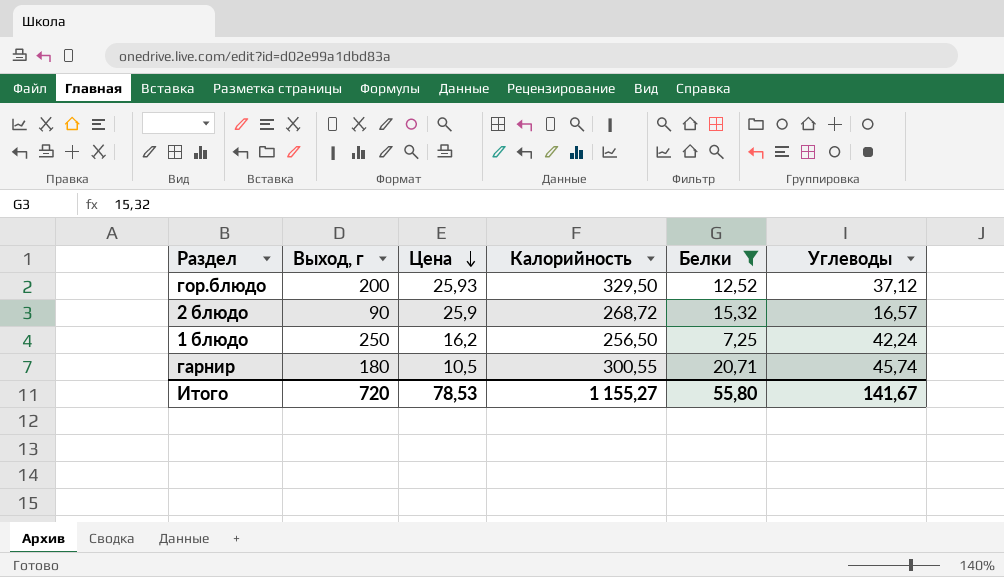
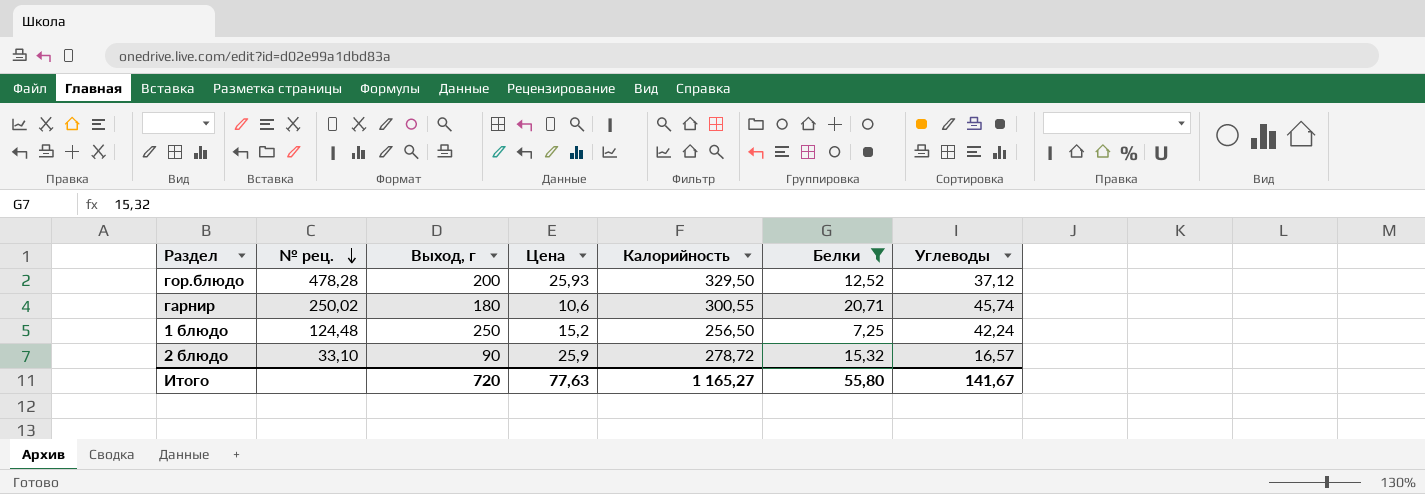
row order: Цена descending -> № рец. descending
column № рец. | position: none -> 2
гарнир | Цена: 10,5 -> 10,6
1 блюдо | Цена: 16,2 -> 15,2
2 блюдо | Калорийность: 268,72 -> 278,72
Итого | Цена: 78,53 -> 77,63
Итого | Калорийность: 1 155,27 -> 1 165,27

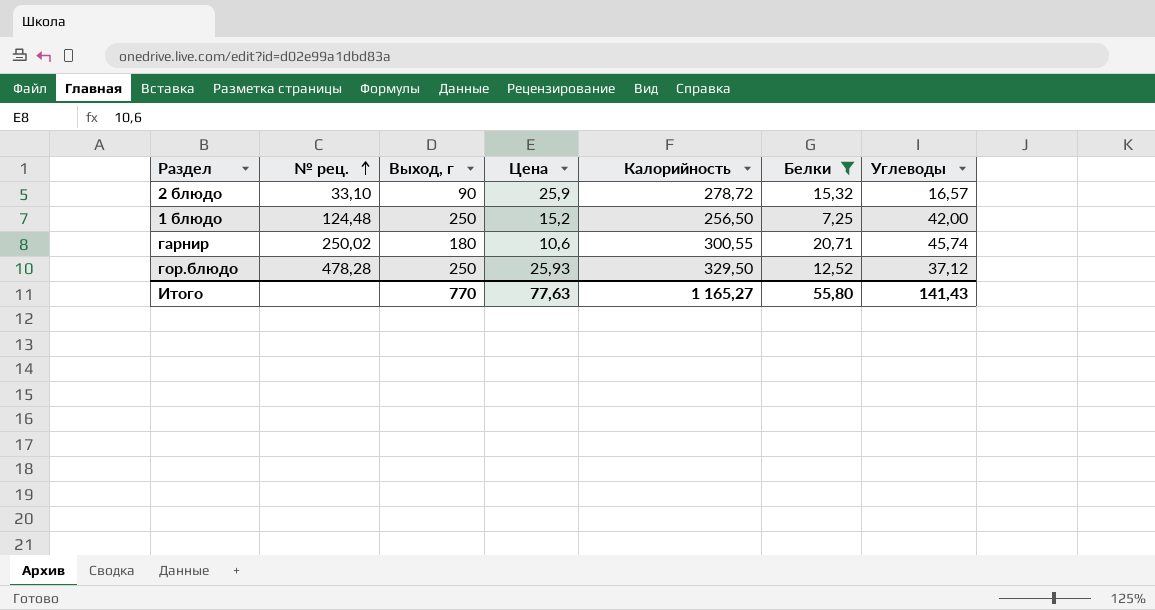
row order: № рец. descending -> № рец. ascending
1 блюдо | Углеводы: 42,24 -> 42,00
гор.блюдо | Выход, г: 200 -> 250
Итого | Выход, г: 720 -> 770
Итого | Углеводы: 141,67 -> 141,43

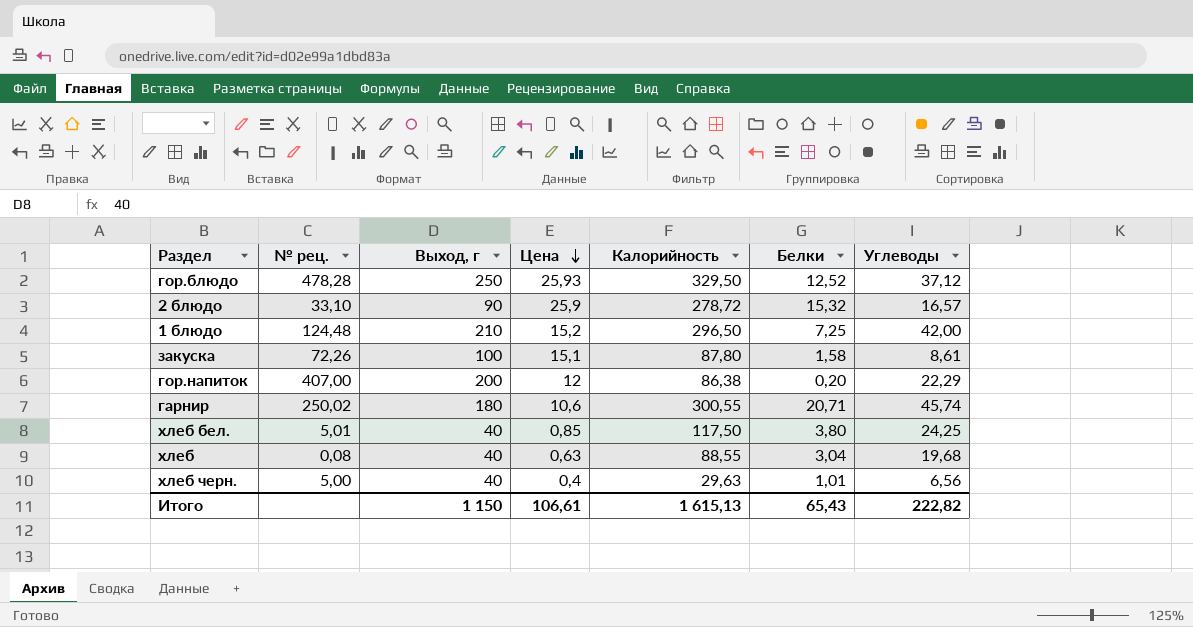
filter: Белки >= 7,25 -> none
row order: № рец. ascending -> Цена descending
1 блюдо | Выход, г: 250 -> 210
1 блюдо | Калорийность: 256,50 -> 296,50
Итого | Выход, г: 770 -> 1 150
Итого | Цена: 77,63 -> 106,61
Итого | Калорийность: 1 165,27 -> 1 615,13
Итого | Белки: 55,80 -> 65,43
Итого | Углеводы: 141,43 -> 222,82

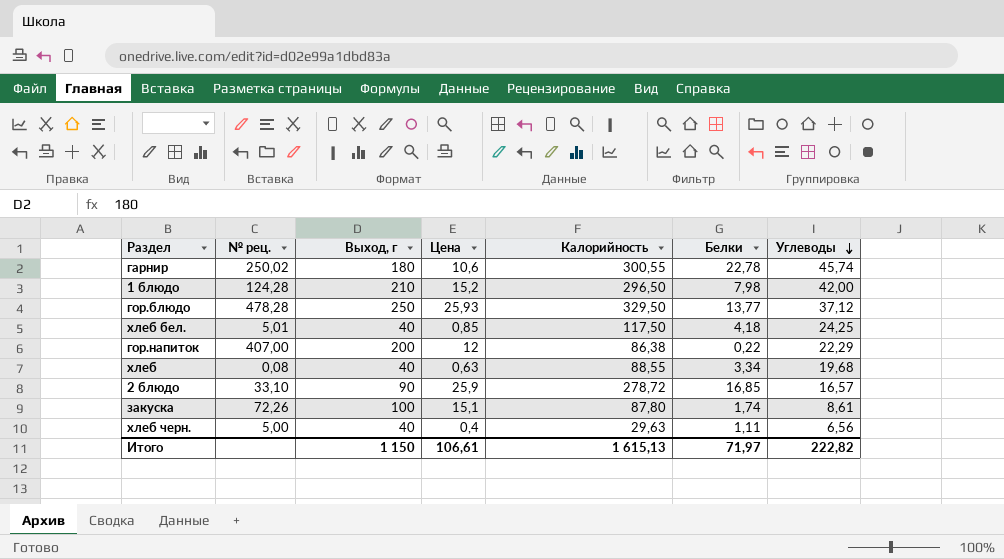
row order: Цена descending -> Углеводы descending
гарнир | Белки: 20,71 -> 22,78
1 блюдо | № рец.: 124,48 -> 124,28
1 блюдо | Белки: 7,25 -> 7,98
гор.блюдо | Белки: 12,52 -> 13,77
хлеб бел. | Белки: 3,80 -> 4,18
гор.напиток | Белки: 0,20 -> 0,22
хлеб | Белки: 3,04 -> 3,34
2 блюдо | Белки: 15,32 -> 16,85
закуска | Белки: 1,58 -> 1,74
хлеб черн. | Белки: 1,01 -> 1,11
Итого | Белки: 65,43 -> 71,97

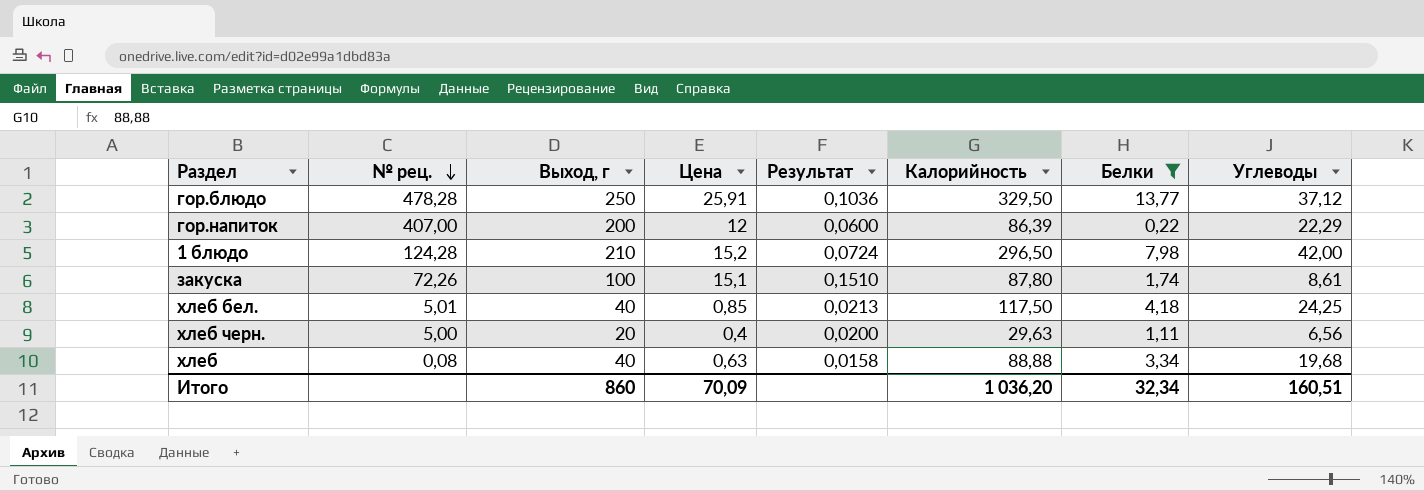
filter: none -> Белки <= 13,77
row order: Углеводы descending -> № рец. descending
column Результат | formula: none -> [Цена] / [Выход, г]
гор.блюдо | Цена: 25,93 -> 25,91
гор.напиток | Калорийность: 86,38 -> 86,39
хлеб черн. | Выход, г: 40 -> 20
хлеб | Калорийность: 88,55 -> 88,88
Итого | Выход, г: 1 150 -> 860
Итого | Цена: 106,61 -> 70,09
Итого | Калорийность: 1 615,13 -> 1 036,20
Итого | Белки: 71,97 -> 32,34
Итого | Углеводы: 222,82 -> 160,51

